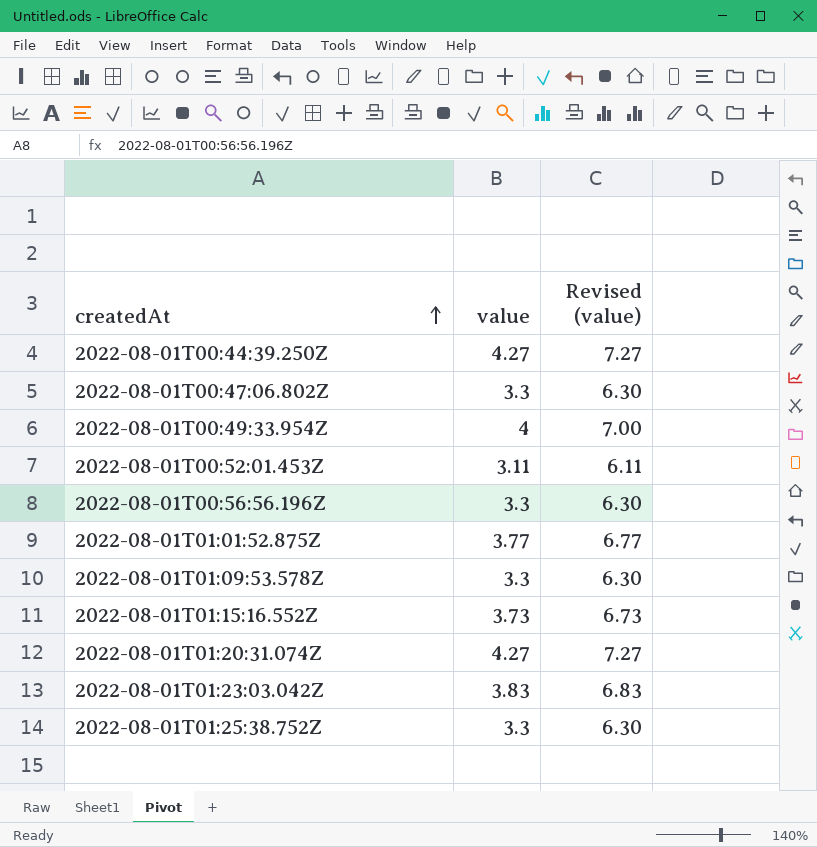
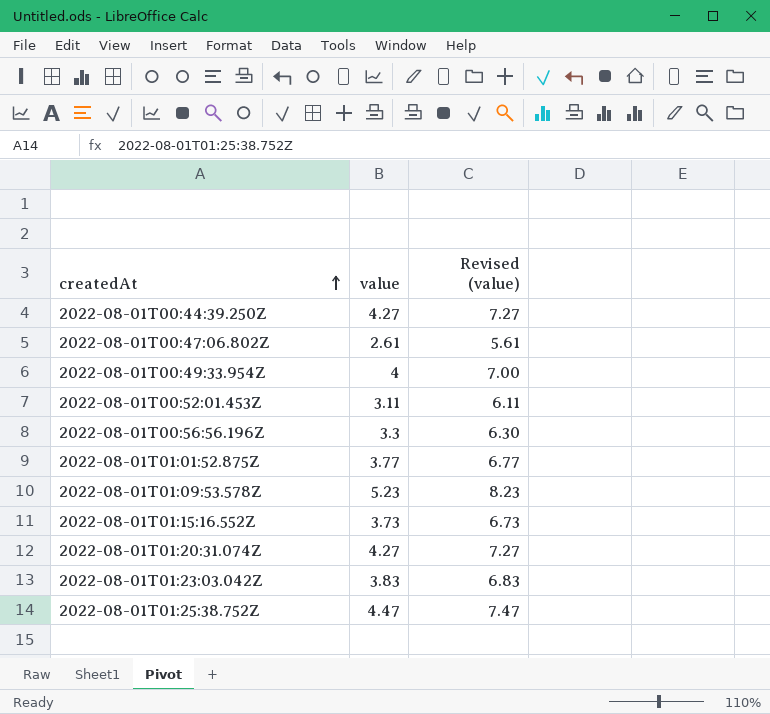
2022-08-01T00:47:06.802Z | value: 3.3 -> 2.61
2022-08-01T00:47:06.802Z | Revised (value): 6.30 -> 5.61
2022-08-01T01:09:53.578Z | value: 3.3 -> 5.23
2022-08-01T01:09:53.578Z | Revised (value): 6.30 -> 8.23
2022-08-01T01:25:38.752Z | value: 3.3 -> 4.47
2022-08-01T01:25:38.752Z | Revised (value): 6.30 -> 7.47

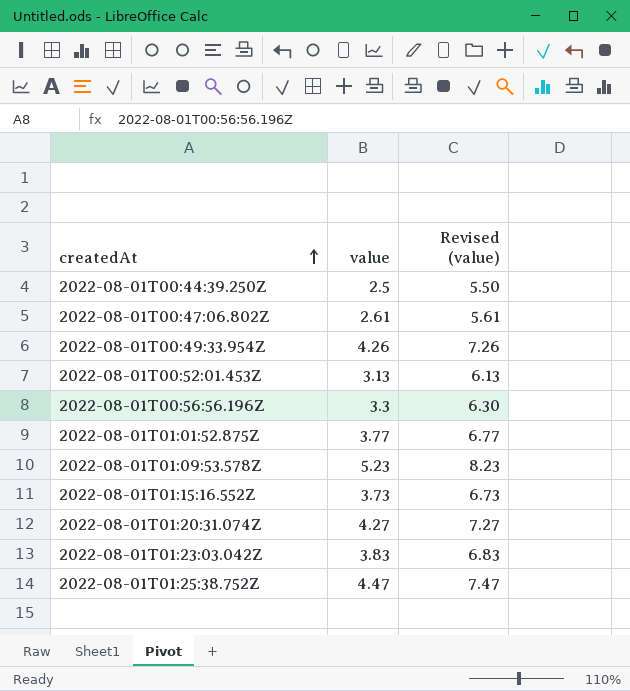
2022-08-01T00:44:39.250Z | value: 4.27 -> 2.5
2022-08-01T00:44:39.250Z | Revised (value): 7.27 -> 5.50
2022-08-01T00:49:33.954Z | value: 4 -> 4.26
2022-08-01T00:49:33.954Z | Revised (value): 7.00 -> 7.26
2022-08-01T00:52:01.453Z | value: 3.11 -> 3.13
2022-08-01T00:52:01.453Z | Revised (value): 6.11 -> 6.13

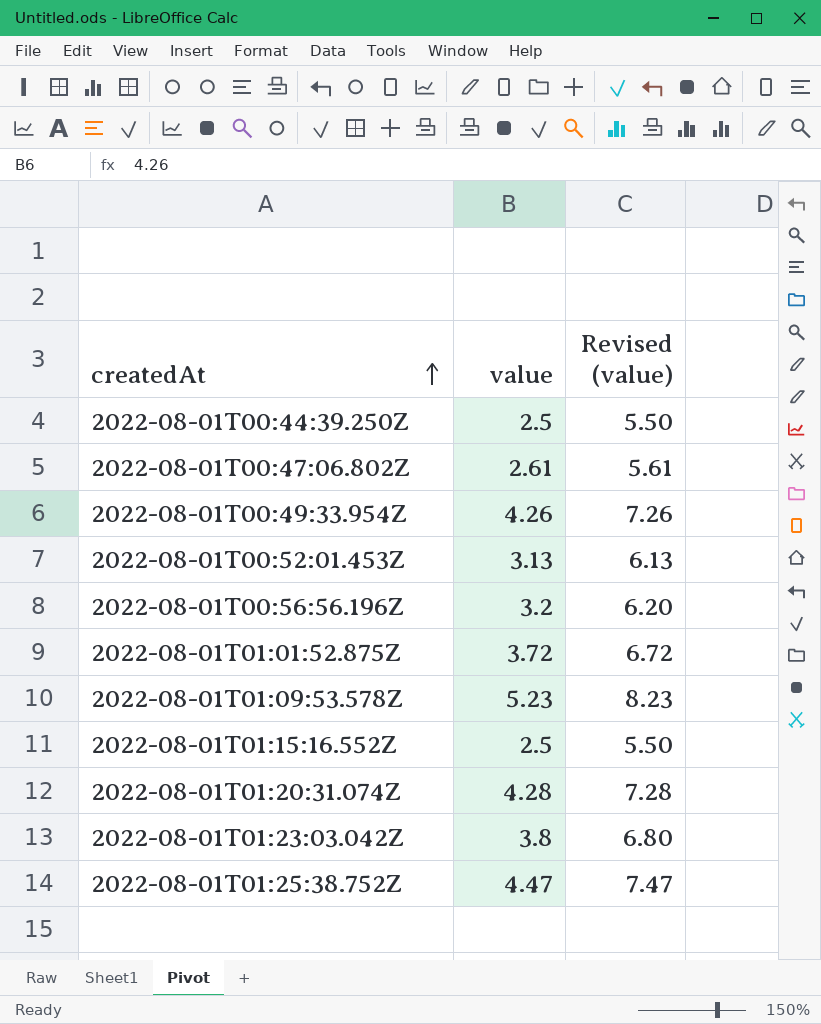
2022-08-01T00:56:56.196Z | value: 3.3 -> 3.2
2022-08-01T00:56:56.196Z | Revised (value): 6.30 -> 6.20
2022-08-01T01:01:52.875Z | value: 3.77 -> 3.72
2022-08-01T01:01:52.875Z | Revised (value): 6.77 -> 6.72
2022-08-01T01:15:16.552Z | value: 3.73 -> 2.5
2022-08-01T01:15:16.552Z | Revised (value): 6.73 -> 5.50
2022-08-01T01:20:31.074Z | value: 4.27 -> 4.28
2022-08-01T01:20:31.074Z | Revised (value): 7.27 -> 7.28
2022-08-01T01:23:03.042Z | value: 3.83 -> 3.8
2022-08-01T01:23:03.042Z | Revised (value): 6.83 -> 6.80

